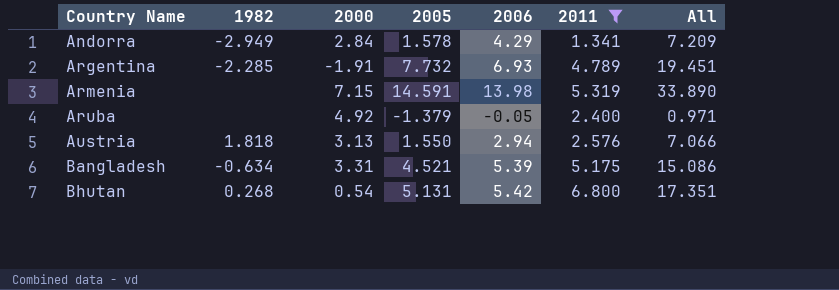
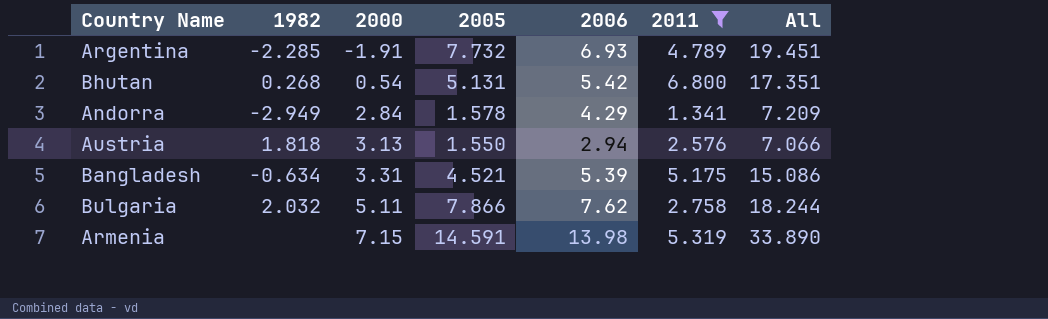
row order: Country Name ascending -> 2000 ascending
row Aruba: none | 4.92 | -1.379 | -0.05 | 2.400 | 0.971 -> none
row Bulgaria: none -> 2.032 | 5.11 | 7.866 | 7.62 | 2.758 | 18.244

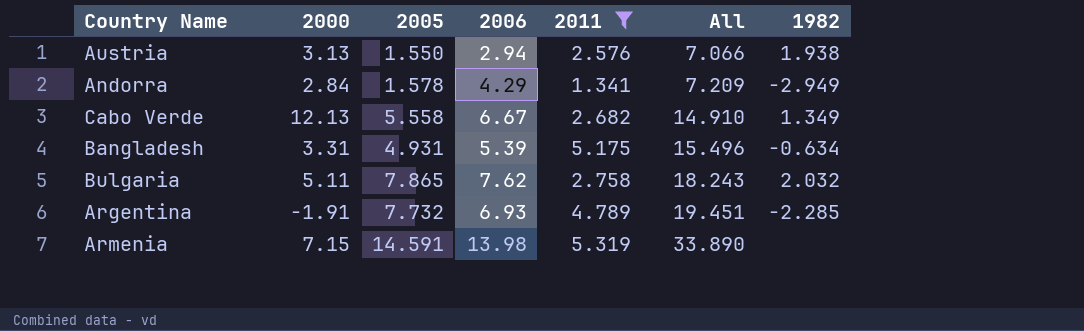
row order: 2000 ascending -> All ascending
column 1982 | position: 2 -> 7
row Bhutan: 0.268 | 0.54 | 5.131 | 5.42 | 6.800 | 17.351 -> none
Austria | 1982: 1.818 -> 1.938
row Cabo Verde: none -> 12.13 | 5.558 | 6.67 | 2.682 | 14.910 | 1.349
Bangladesh | 2005: 4.521 -> 4.931
Bangladesh | All: 15.086 -> 15.496
Bulgaria | 2005: 7.866 -> 7.865
Bulgaria | All: 18.244 -> 18.243

